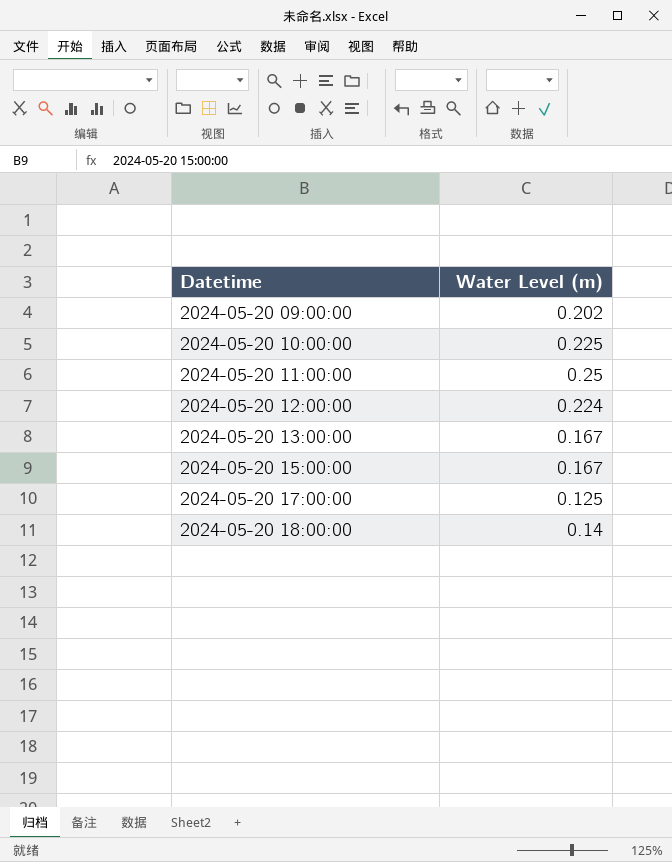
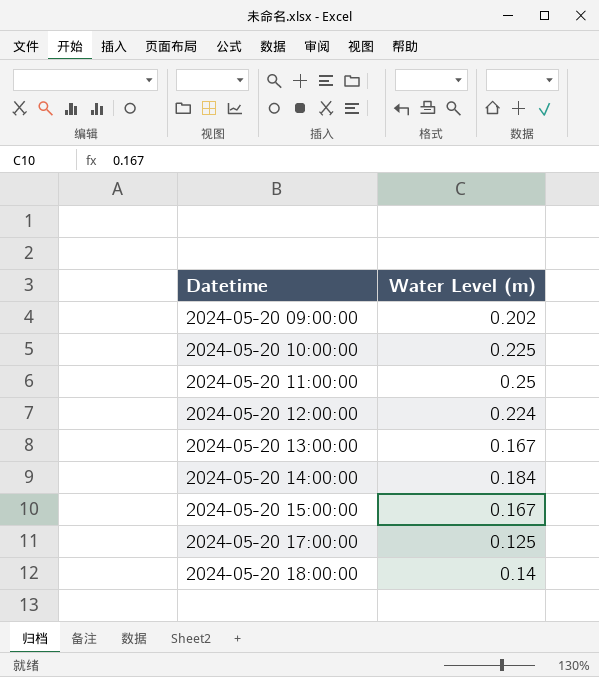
row 2024-05-20 14:00:00: none -> 0.184

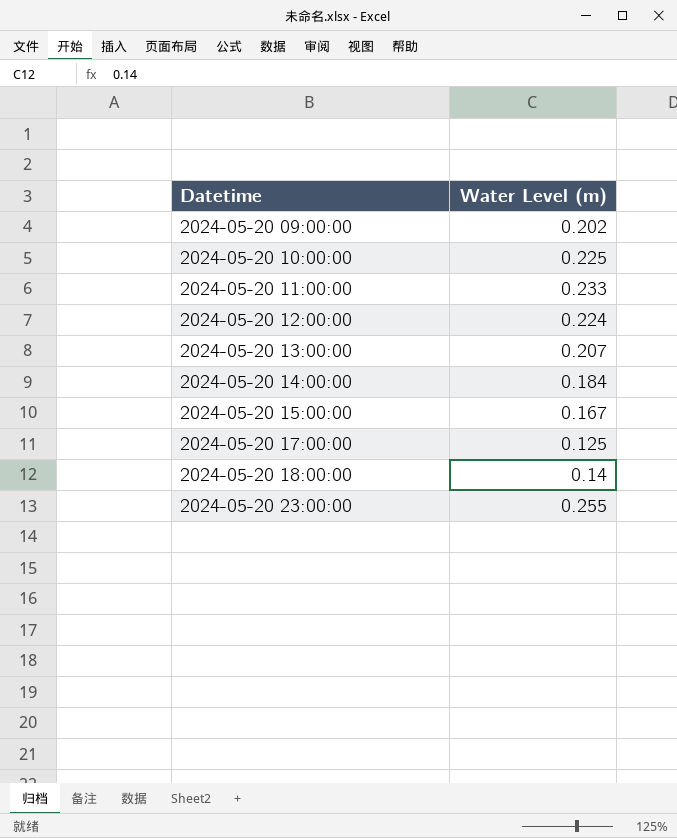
2024-05-20 11:00:00 | Water Level (m): 0.25 -> 0.233
2024-05-20 13:00:00 | Water Level (m): 0.167 -> 0.207
row 2024-05-20 23:00:00: none -> 0.255

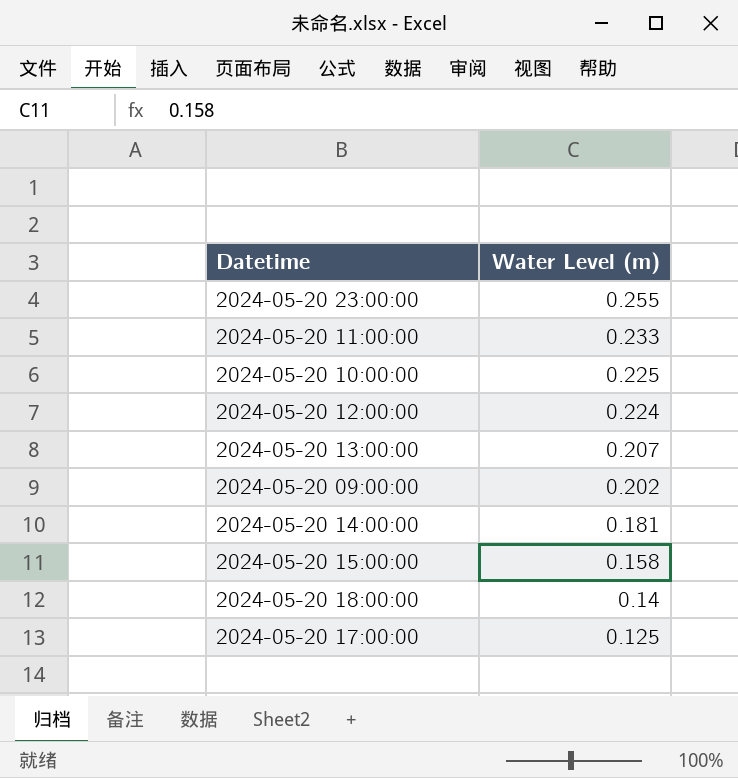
row order: Datetime ascending -> Water Level (m) descending
2024-05-20 14:00:00 | Water Level (m): 0.184 -> 0.181
2024-05-20 15:00:00 | Water Level (m): 0.167 -> 0.158

